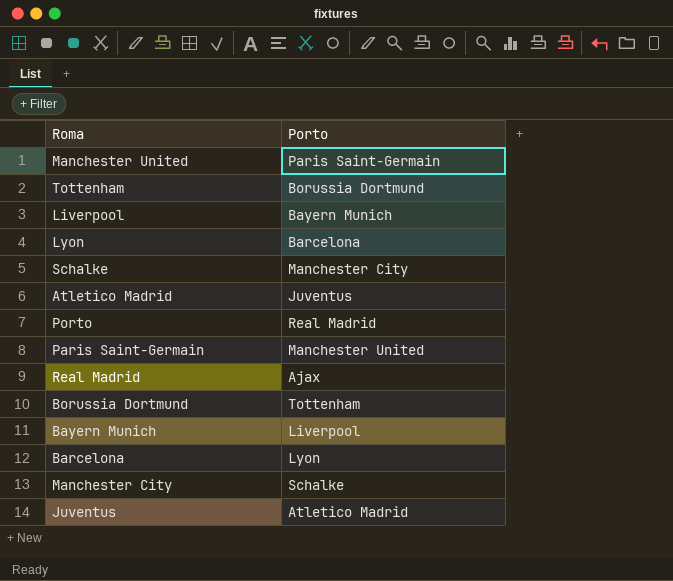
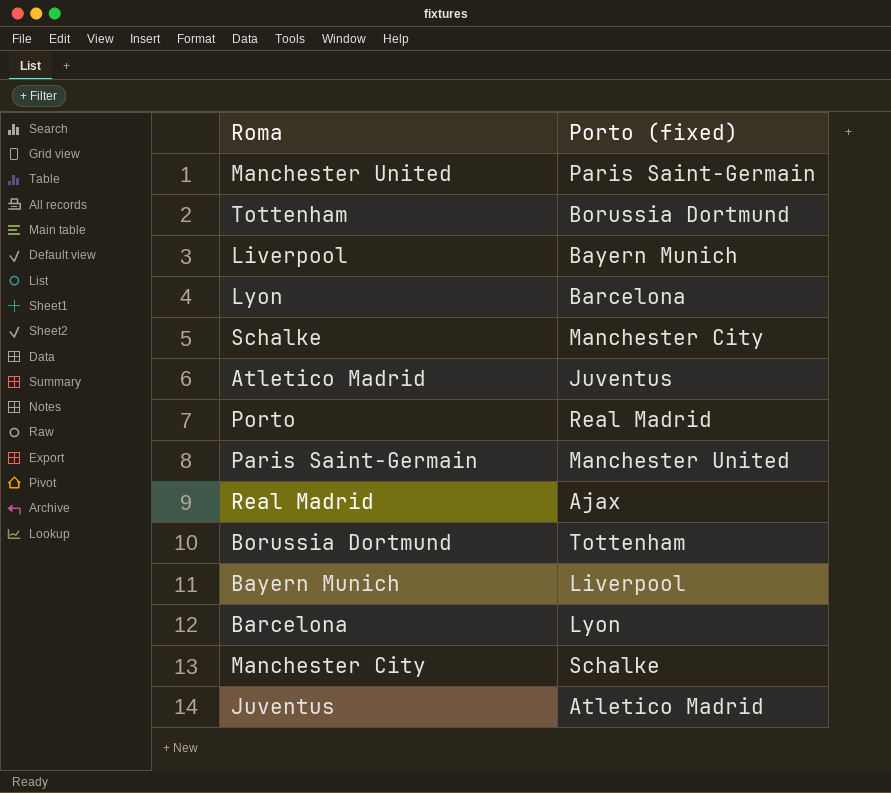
column name: Porto -> Porto (fixed)

